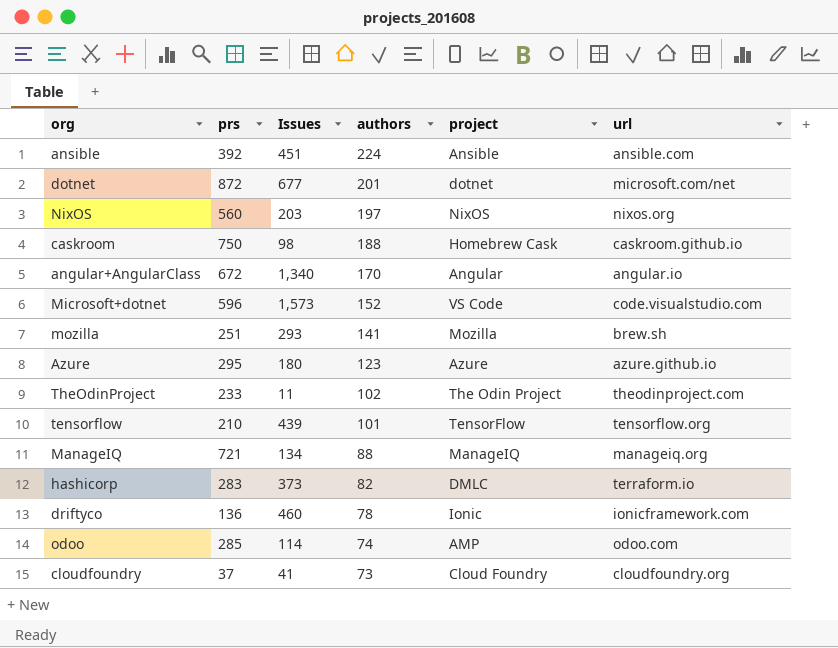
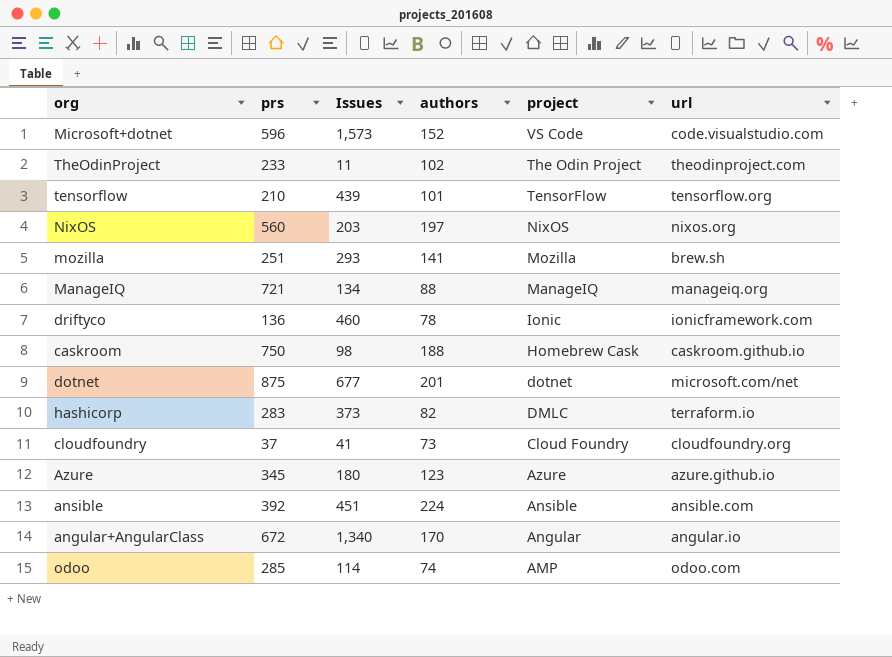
row order: authors descending -> project descending
dotnet | prs: 872 -> 875
Azure | prs: 295 -> 345

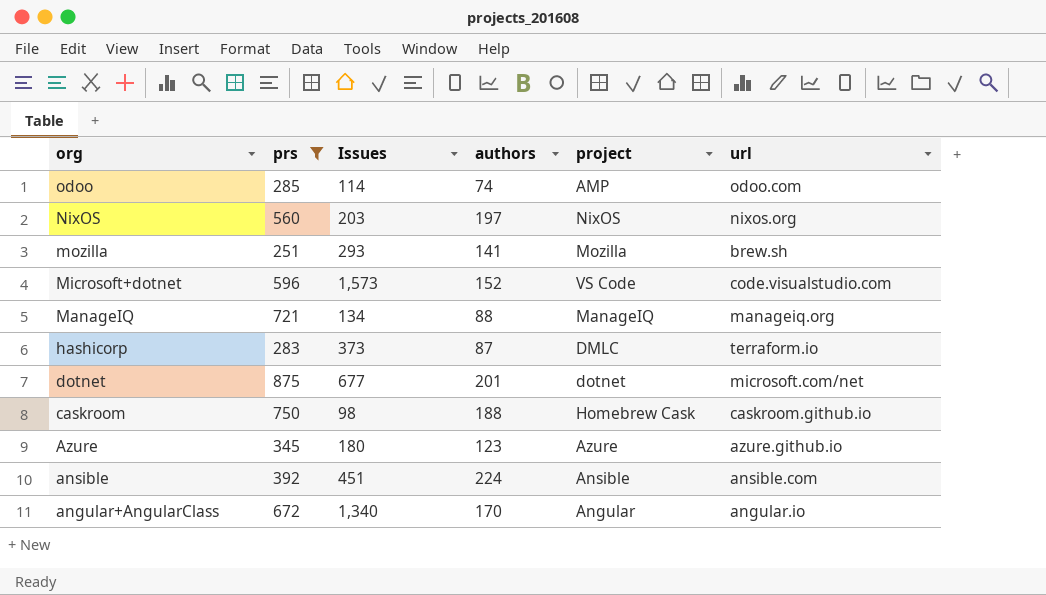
filter: none -> prs >= 251
row order: project descending -> org descending
hashicorp | authors: 82 -> 87

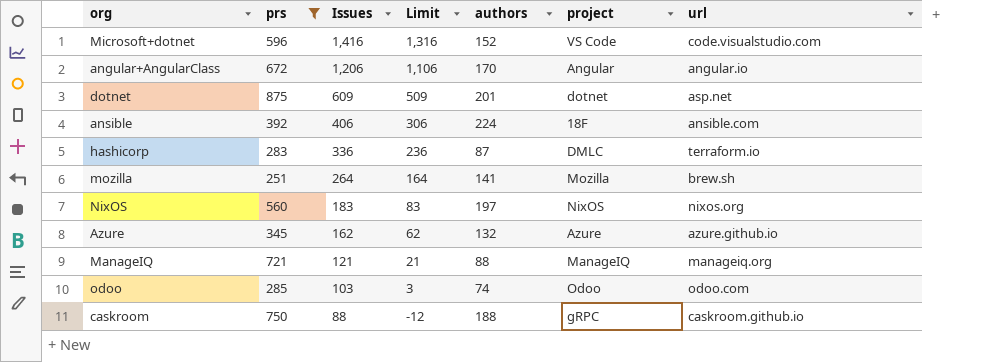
row order: org descending -> Issues descending
column Limit | formula: none -> [Issues] - 100
Microsoft+dotnet | Issues: 1,573 -> 1,416
angular+AngularClass | Issues: 1,340 -> 1,206
dotnet | Issues: 677 -> 609
dotnet | url: microsoft.com/net -> asp.net
ansible | Issues: 451 -> 406
ansible | project: Ansible -> 18F
hashicorp | Issues: 373 -> 336
mozilla | Issues: 293 -> 264
NixOS | Issues: 203 -> 183
Azure | Issues: 180 -> 162
Azure | authors: 123 -> 132
ManageIQ | Issues: 134 -> 121
odoo | Issues: 114 -> 103
odoo | project: AMP -> Odoo
caskroom | Issues: 98 -> 88
caskroom | project: Homebrew Cask -> gRPC

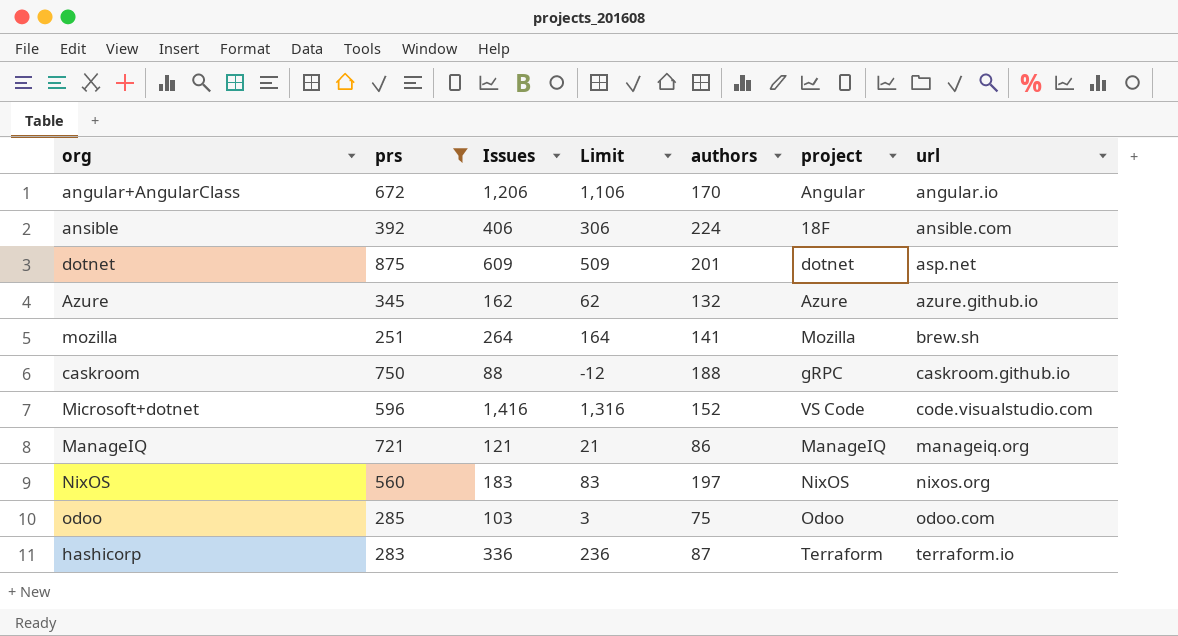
row order: Issues descending -> url ascending
ManageIQ | authors: 88 -> 86
odoo | authors: 74 -> 75
hashicorp | project: DMLC -> Terraform

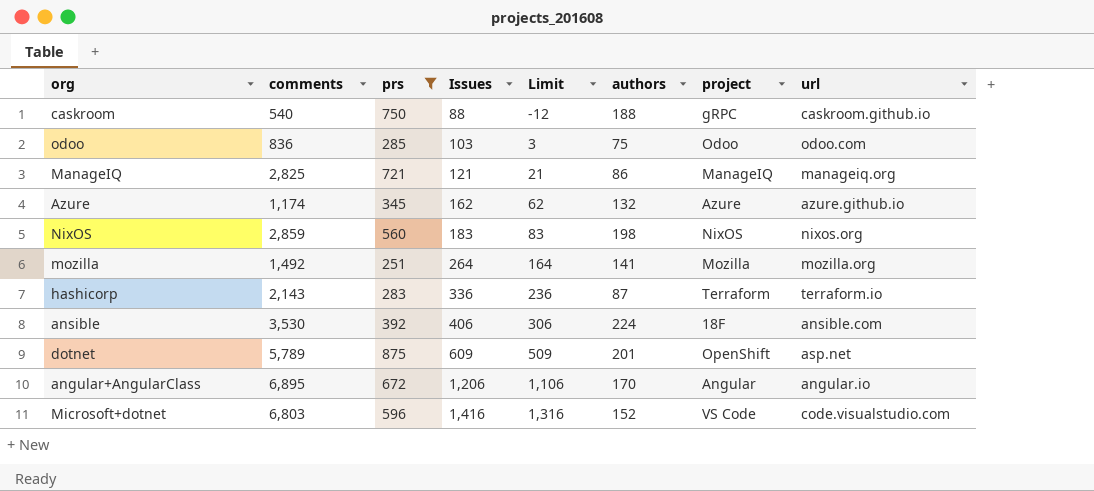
row order: url ascending -> Issues ascending
column comments | position: none -> 2
NixOS | authors: 197 -> 198
mozilla | url: brew.sh -> mozilla.org
dotnet | project: dotnet -> OpenShift

